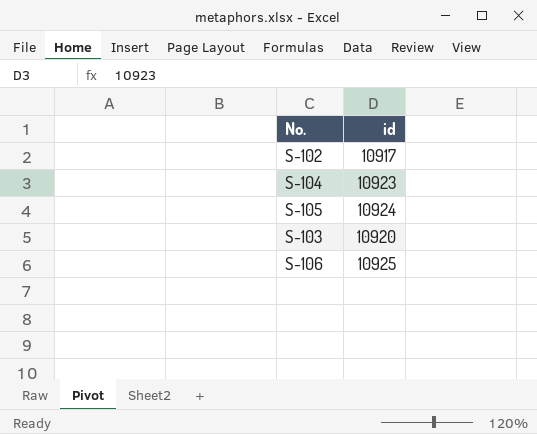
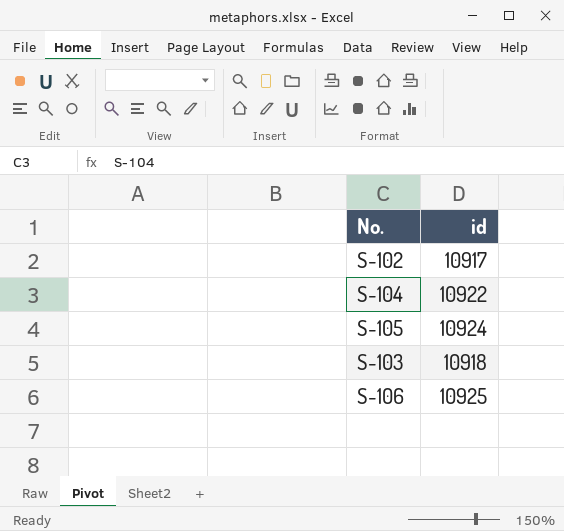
S-104 | id: 10923 -> 10922
S-103 | id: 10920 -> 10918

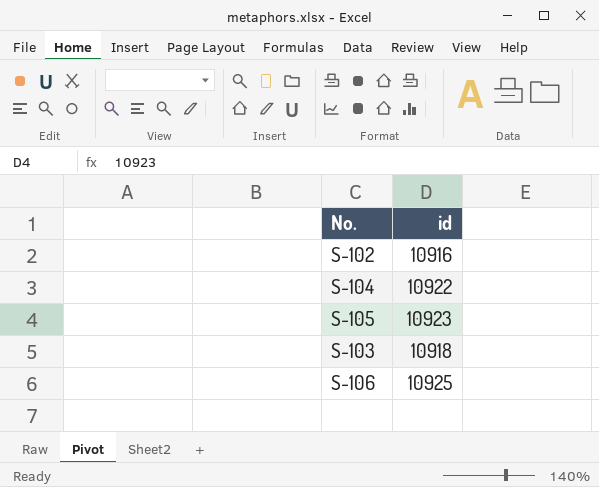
S-102 | id: 10917 -> 10916
S-105 | id: 10924 -> 10923

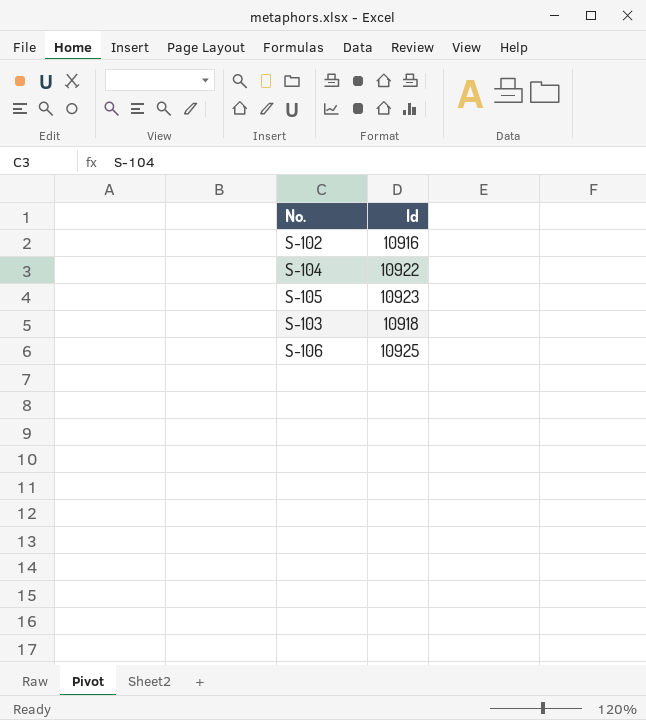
column name: id -> Id

